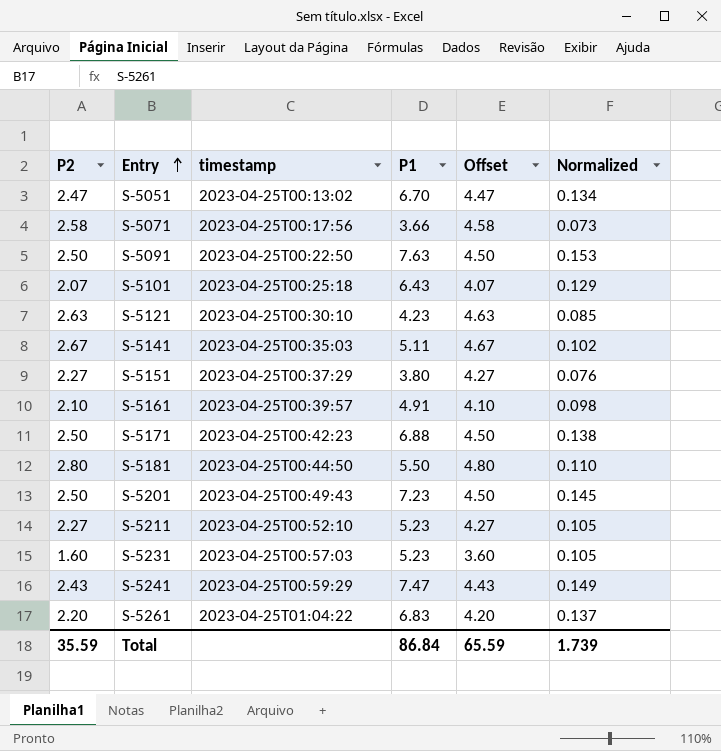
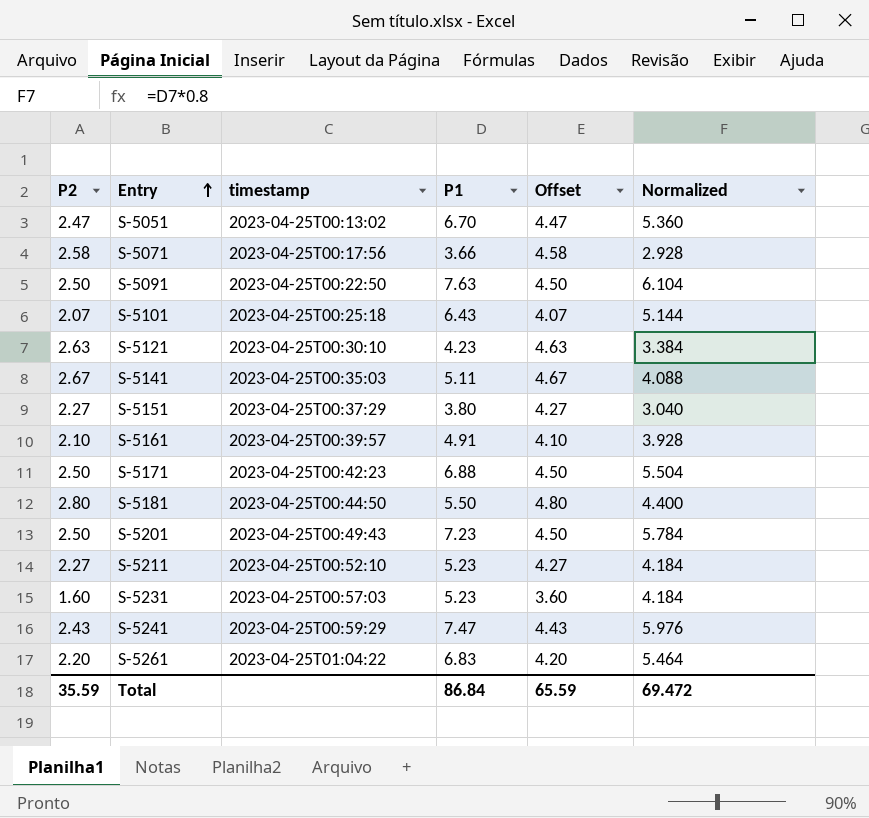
column Normalized | formula: [P1] * 0.02 -> [P1] * 0.8
Total | Normalized: 1.739 -> 69.472

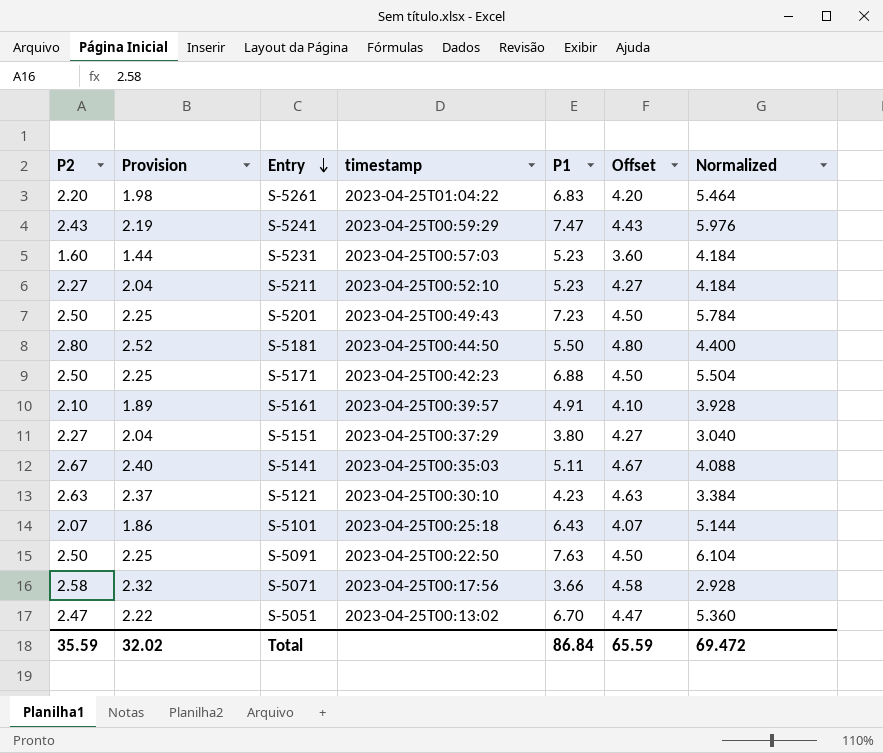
row order: Entry ascending -> Entry descending
column Provision | formula: none -> [P2] * 0.9

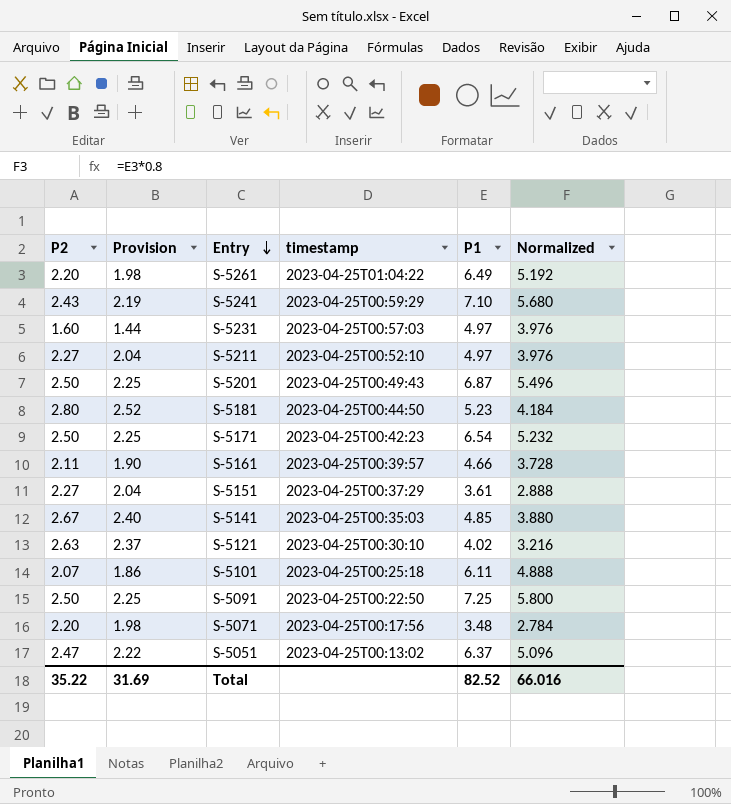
column Offset | formula: [P2] + 2 -> none
S-5261 | P1: 6.83 -> 6.49
S-5261 | Normalized: 5.464 -> 5.192
S-5241 | P1: 7.47 -> 7.10
S-5241 | Normalized: 5.976 -> 5.680
S-5231 | P1: 5.23 -> 4.97
S-5231 | Normalized: 4.184 -> 3.976
S-5211 | P1: 5.23 -> 4.97
S-5211 | Normalized: 4.184 -> 3.976
S-5201 | P1: 7.23 -> 6.87
S-5201 | Normalized: 5.784 -> 5.496
S-5181 | P1: 5.50 -> 5.23
S-5181 | Normalized: 4.400 -> 4.184
S-5171 | P1: 6.88 -> 6.54
S-5171 | Normalized: 5.504 -> 5.232
S-5161 | P2: 2.10 -> 2.11
S-5161 | Provision: 1.89 -> 1.90
S-5161 | P1: 4.91 -> 4.66
S-5161 | Normalized: 3.928 -> 3.728
S-5151 | P1: 3.80 -> 3.61
S-5151 | Normalized: 3.040 -> 2.888
S-5141 | P1: 5.11 -> 4.85
S-5141 | Normalized: 4.088 -> 3.880
S-5121 | P1: 4.23 -> 4.02
S-5121 | Normalized: 3.384 -> 3.216
S-5101 | P1: 6.43 -> 6.11
S-5101 | Normalized: 5.144 -> 4.888
S-5091 | P1: 7.63 -> 7.25
S-5091 | Normalized: 6.104 -> 5.800
S-5071 | P2: 2.58 -> 2.20
S-5071 | Provision: 2.32 -> 1.98
S-5071 | P1: 3.66 -> 3.48
S-5071 | Normalized: 2.928 -> 2.784
S-5051 | P1: 6.70 -> 6.37
S-5051 | Normalized: 5.360 -> 5.096
Total | P2: 35.59 -> 35.22
Total | Provision: 32.02 -> 31.69
Total | P1: 86.84 -> 82.52
Total | Normalized: 69.472 -> 66.016

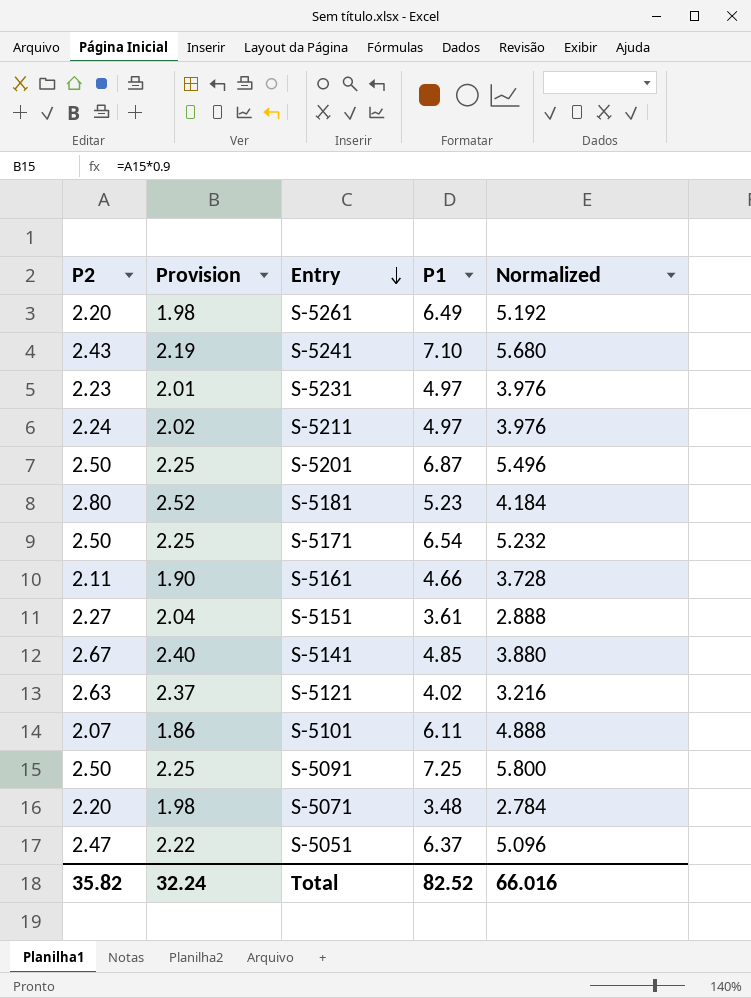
column timestamp | position: 4 -> none
S-5231 | P2: 1.60 -> 2.23
S-5231 | Provision: 1.44 -> 2.01
S-5211 | P2: 2.27 -> 2.24
S-5211 | Provision: 2.04 -> 2.02
Total | P2: 35.22 -> 35.82
Total | Provision: 31.69 -> 32.24

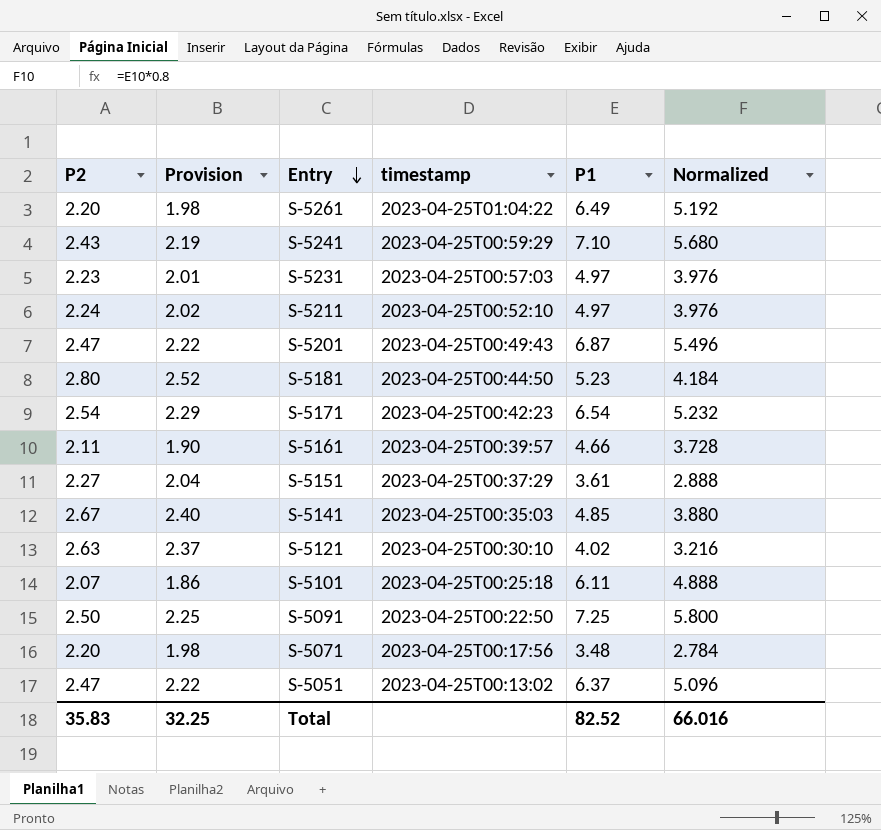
column timestamp | position: none -> 4
S-5201 | P2: 2.50 -> 2.47
S-5201 | Provision: 2.25 -> 2.22
S-5171 | P2: 2.50 -> 2.54
S-5171 | Provision: 2.25 -> 2.29
Total | P2: 35.82 -> 35.83
Total | Provision: 32.24 -> 32.25

